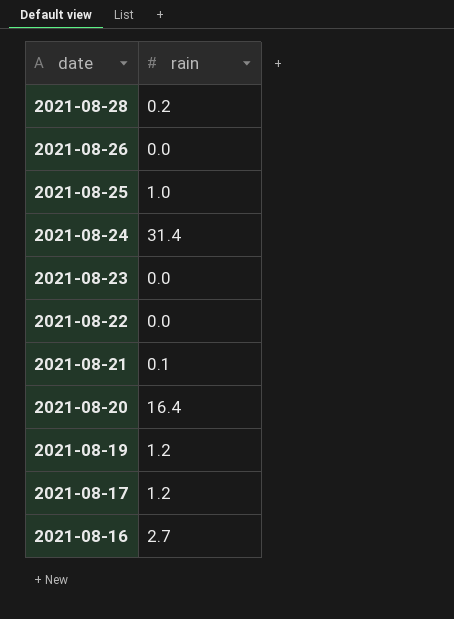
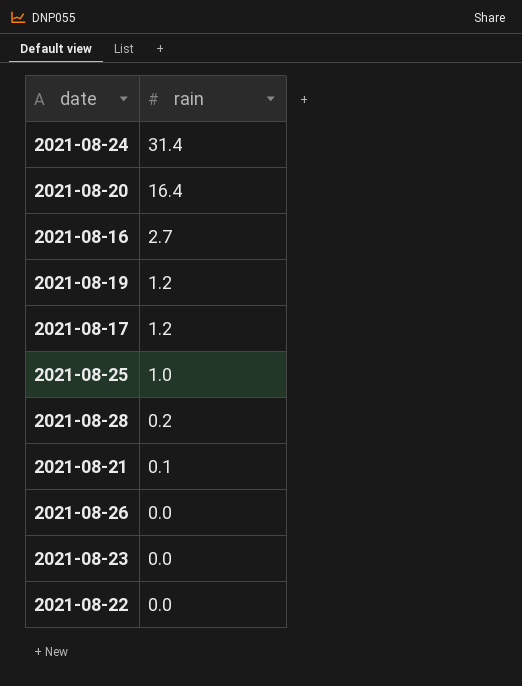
row order: date descending -> rain descending

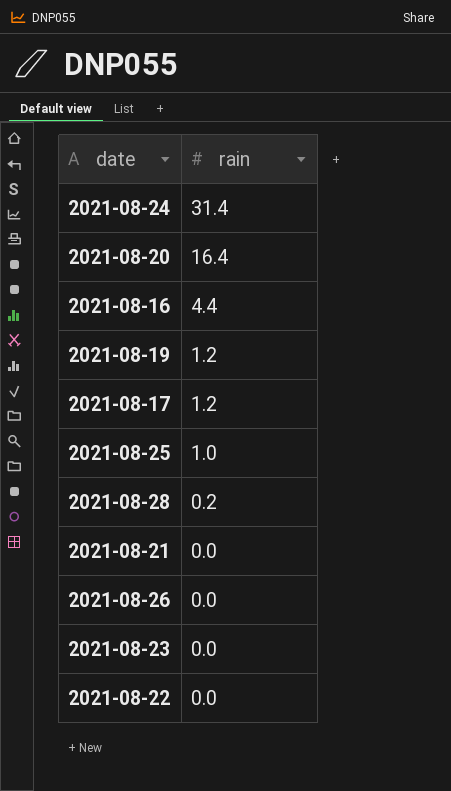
2021-08-16 | rain: 2.7 -> 4.4
2021-08-21 | rain: 0.1 -> 0.0

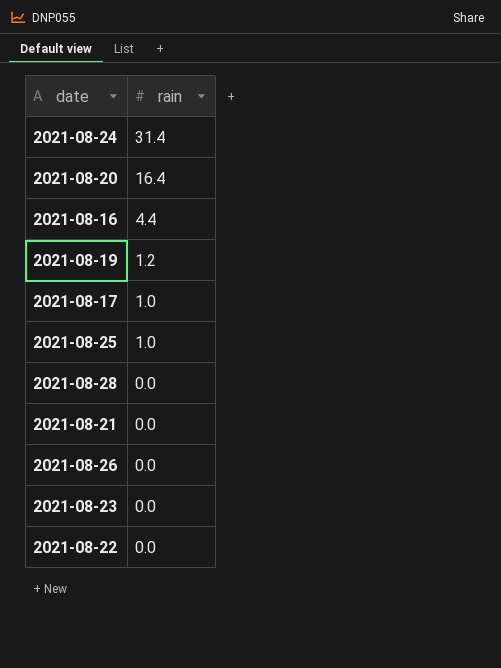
2021-08-17 | rain: 1.2 -> 1.0
2021-08-28 | rain: 0.2 -> 0.0

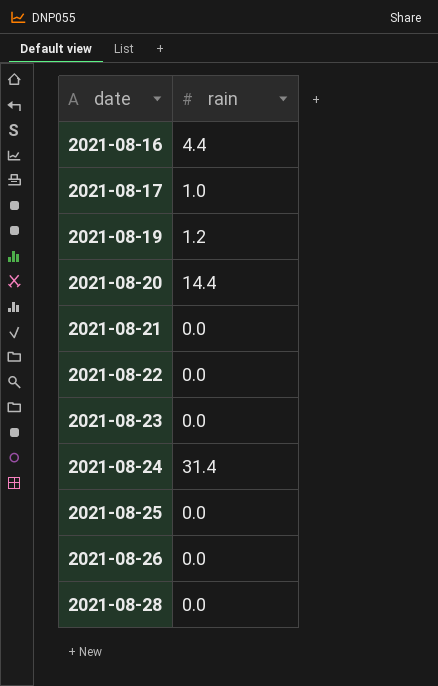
row order: rain descending -> date ascending
2021-08-20 | rain: 16.4 -> 14.4
2021-08-25 | rain: 1.0 -> 0.0

